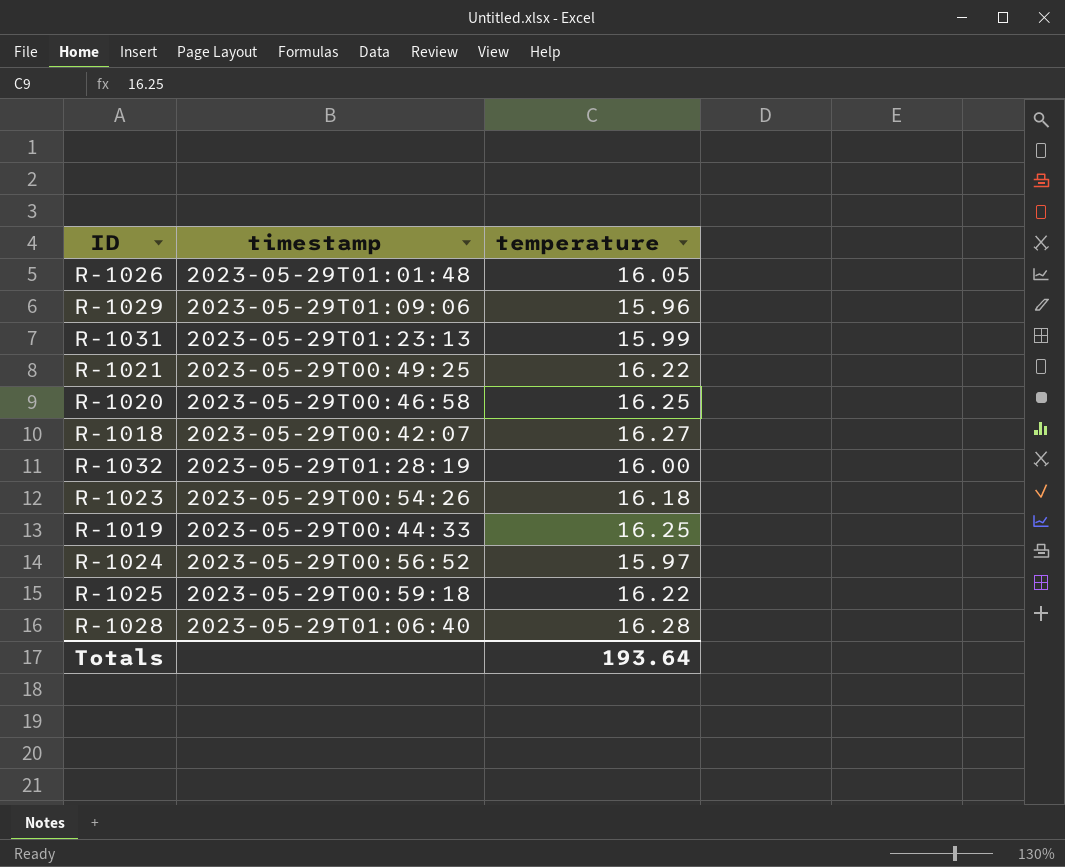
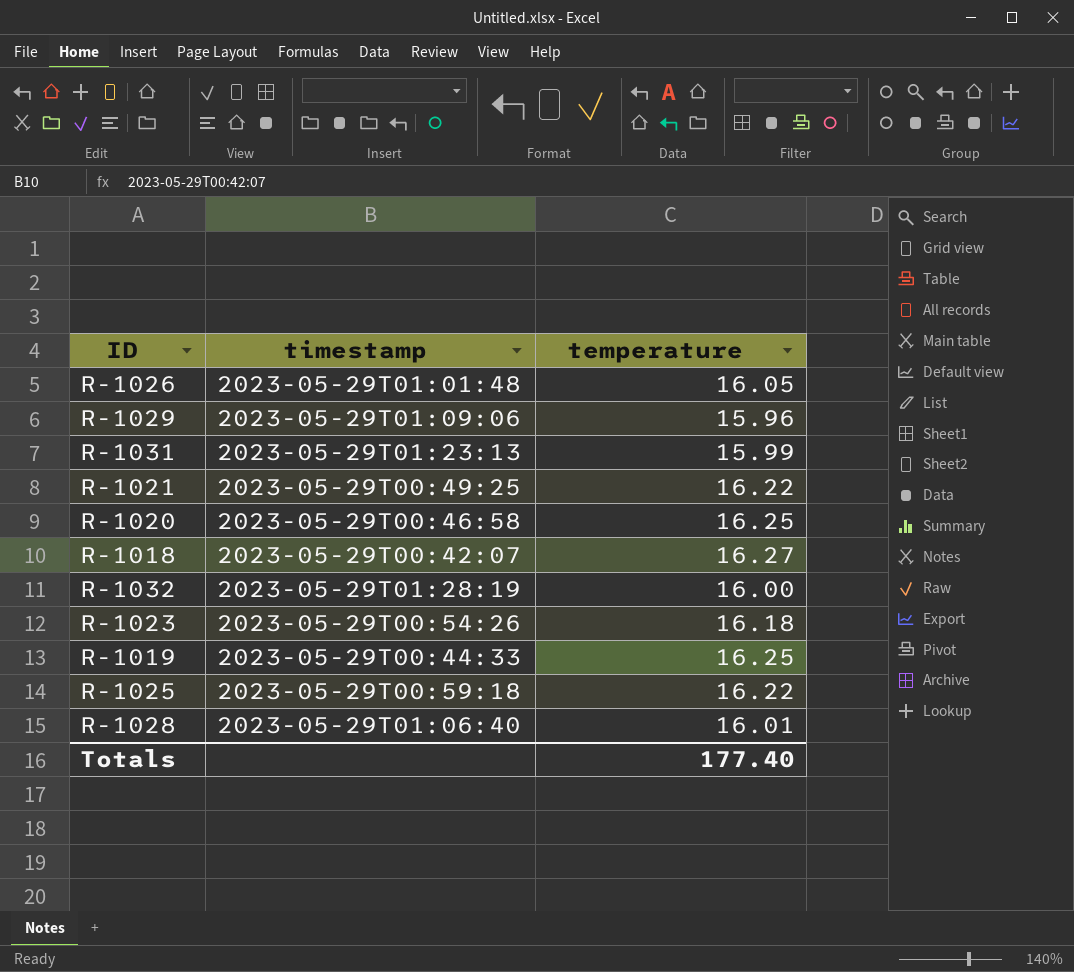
row R-1024: 2023-05-29T00:56:52 | 15.97 -> none
R-1028 | temperature: 16.28 -> 16.01
Totals | temperature: 193.64 -> 177.40

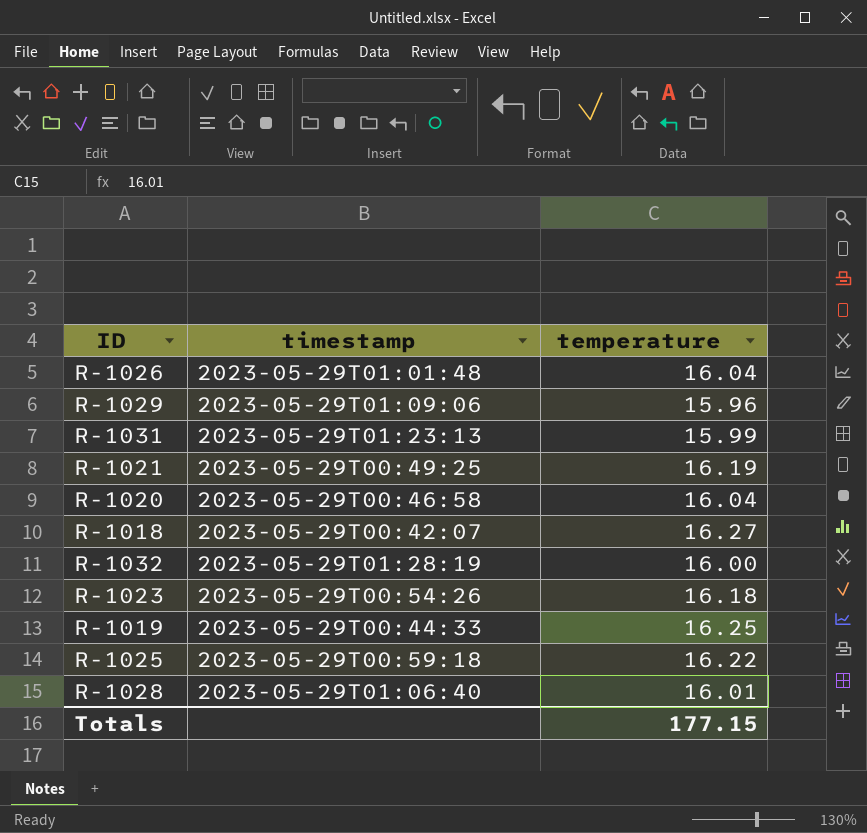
R-1026 | temperature: 16.05 -> 16.04
R-1021 | temperature: 16.22 -> 16.19
R-1020 | temperature: 16.25 -> 16.04
Totals | temperature: 177.40 -> 177.15

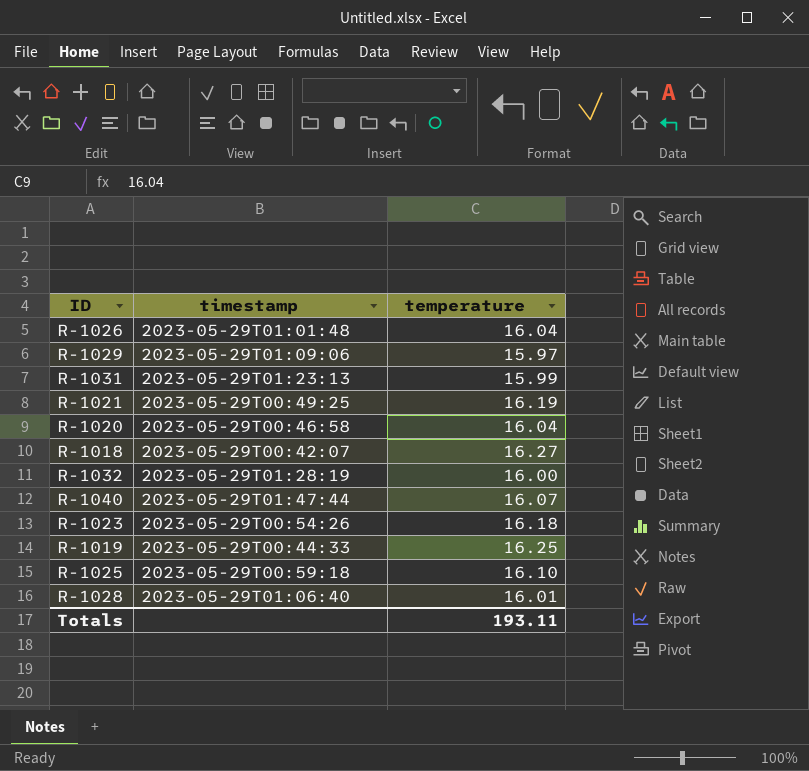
R-1029 | temperature: 15.96 -> 15.97
row R-1040: none -> 2023-05-29T01:47:44 | 16.07
R-1025 | temperature: 16.22 -> 16.10
Totals | temperature: 177.15 -> 193.11

